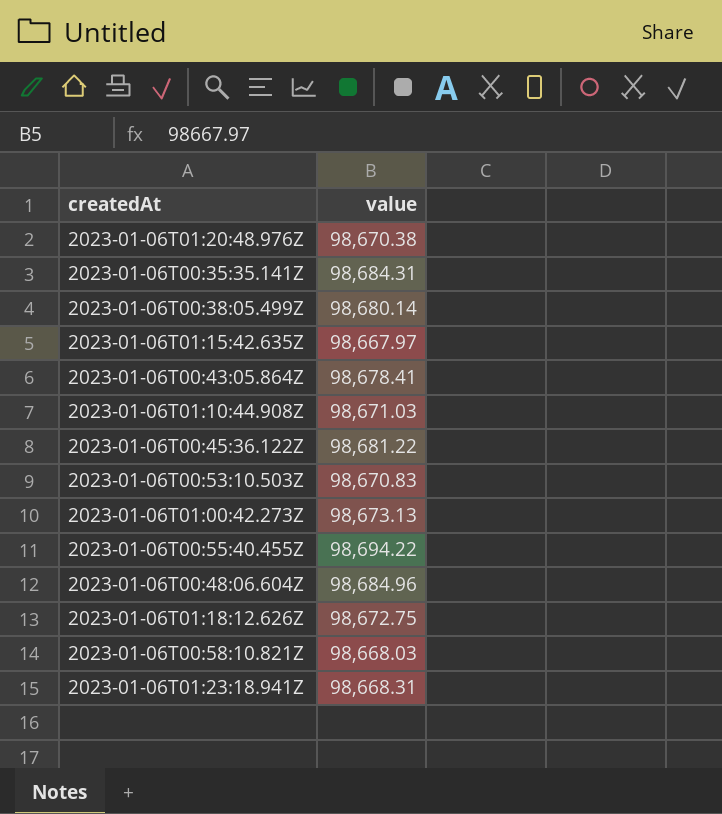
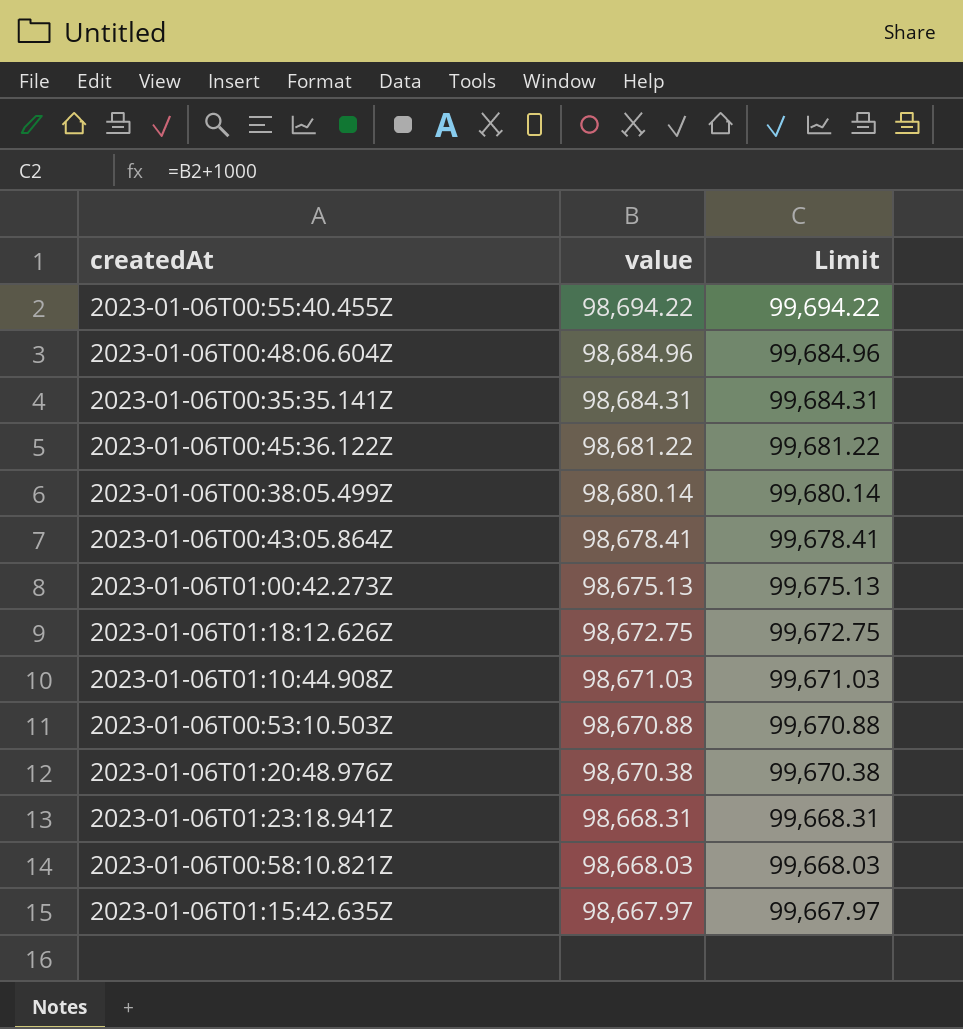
row order: none -> value descending
column Limit | formula: none -> [value] + 1000
2023-01-06T01:00:42.273Z | value: 98,673.13 -> 98,675.13
2023-01-06T00:53:10.503Z | value: 98,670.83 -> 98,670.88

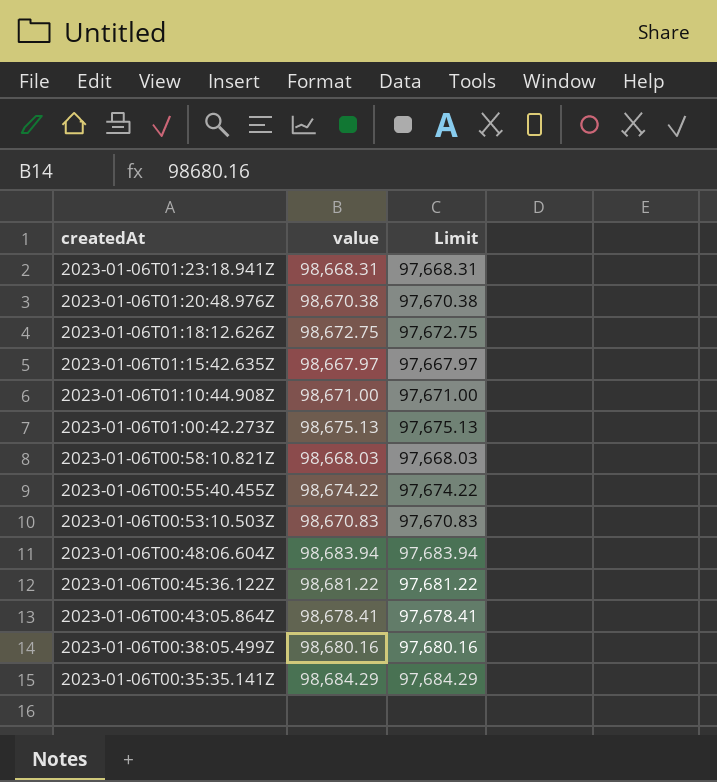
row order: value descending -> createdAt descending
column Limit | formula: [value] + 1000 -> [value] - 1000
2023-01-06T01:10:44.908Z | value: 98,671.03 -> 98,671.00
2023-01-06T00:55:40.455Z | value: 98,694.22 -> 98,674.22
2023-01-06T00:53:10.503Z | value: 98,670.88 -> 98,670.83
2023-01-06T00:48:06.604Z | value: 98,684.96 -> 98,683.94
2023-01-06T00:38:05.499Z | value: 98,680.14 -> 98,680.16
2023-01-06T00:35:35.141Z | value: 98,684.31 -> 98,684.29

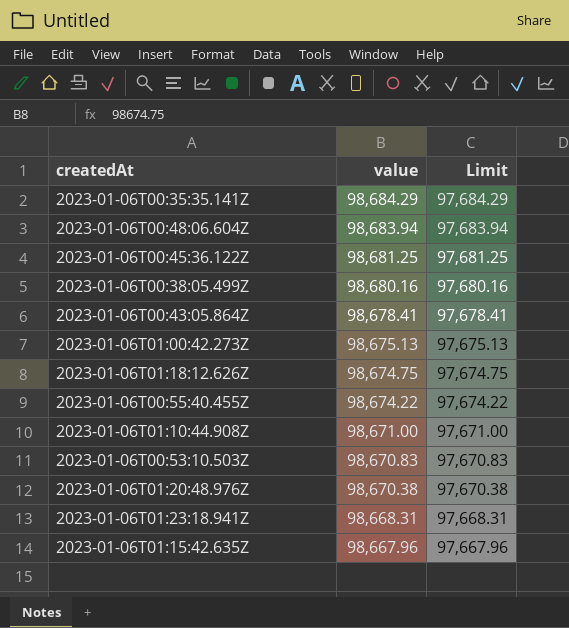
row order: createdAt descending -> value descending
row 2023-01-06T00:58:10.821Z: 98,668.03 | 97,668.03 -> none
2023-01-06T00:45:36.122Z | value: 98,681.22 -> 98,681.25
2023-01-06T00:45:36.122Z | Limit: 97,681.22 -> 97,681.25
2023-01-06T01:18:12.626Z | value: 98,672.75 -> 98,674.75
2023-01-06T01:18:12.626Z | Limit: 97,672.75 -> 97,674.75
2023-01-06T01:15:42.635Z | value: 98,667.97 -> 98,667.96
2023-01-06T01:15:42.635Z | Limit: 97,667.97 -> 97,667.96

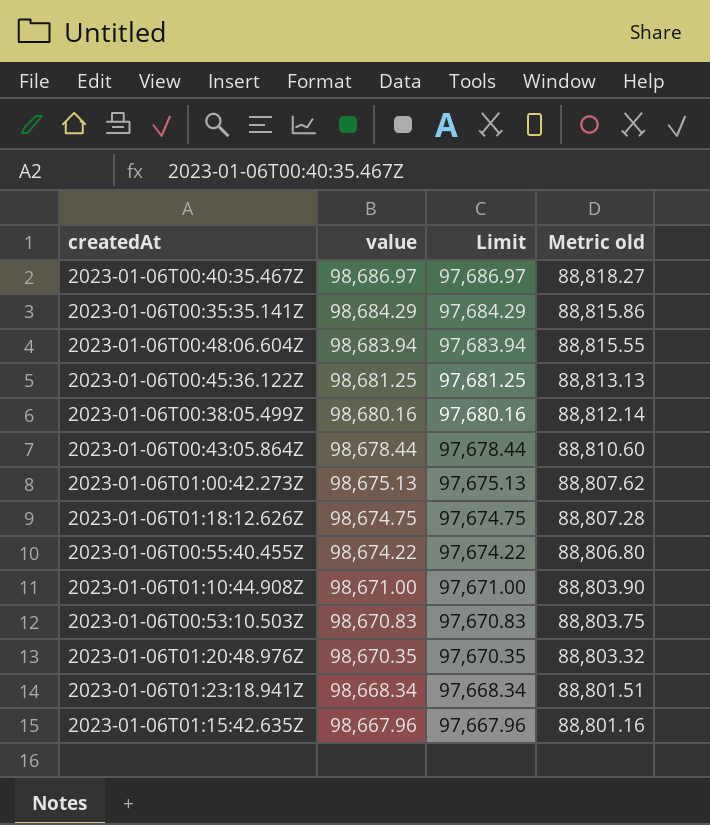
column Metric old | formula: none -> [value] * 0.9
row 2023-01-06T00:40:35.467Z: none -> 98,686.97 | 97,686.97 | 88,818.27
2023-01-06T00:43:05.864Z | value: 98,678.41 -> 98,678.44
2023-01-06T00:43:05.864Z | Limit: 97,678.41 -> 97,678.44
2023-01-06T01:20:48.976Z | value: 98,670.38 -> 98,670.35
2023-01-06T01:20:48.976Z | Limit: 97,670.38 -> 97,670.35
2023-01-06T01:23:18.941Z | value: 98,668.31 -> 98,668.34
2023-01-06T01:23:18.941Z | Limit: 97,668.31 -> 97,668.34

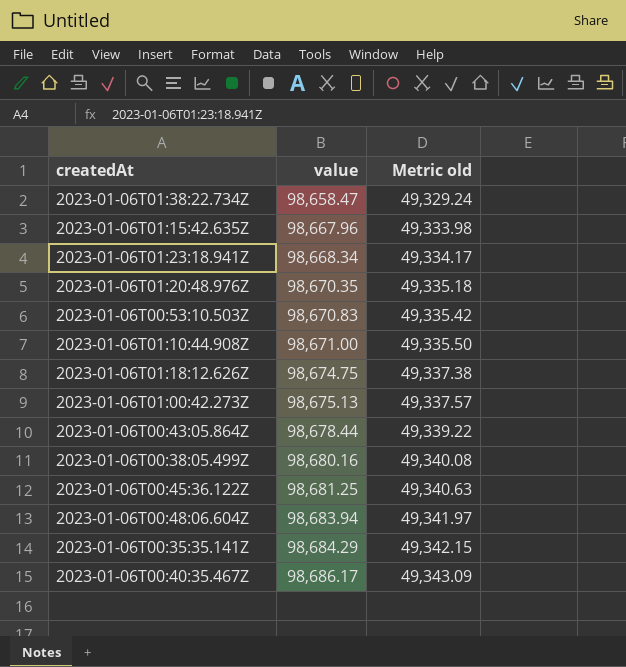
row order: value descending -> value ascending
column Limit | formula: [value] - 1000 -> none
column Metric old | formula: [value] * 0.9 -> [value] * 0.5
row 2023-01-06T00:55:40.455Z: 98,674.22 | 97,674.22 | 88,806.80 -> none
row 2023-01-06T01:38:22.734Z: none -> 98,658.47 | 49,329.24
2023-01-06T00:40:35.467Z | value: 98,686.97 -> 98,686.17

